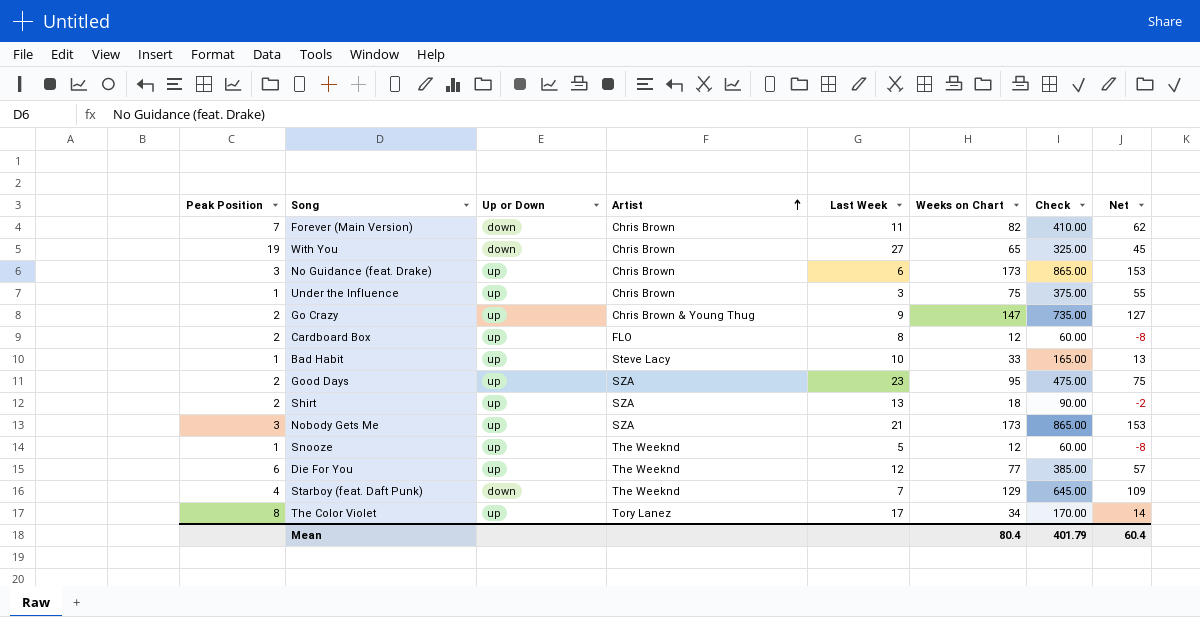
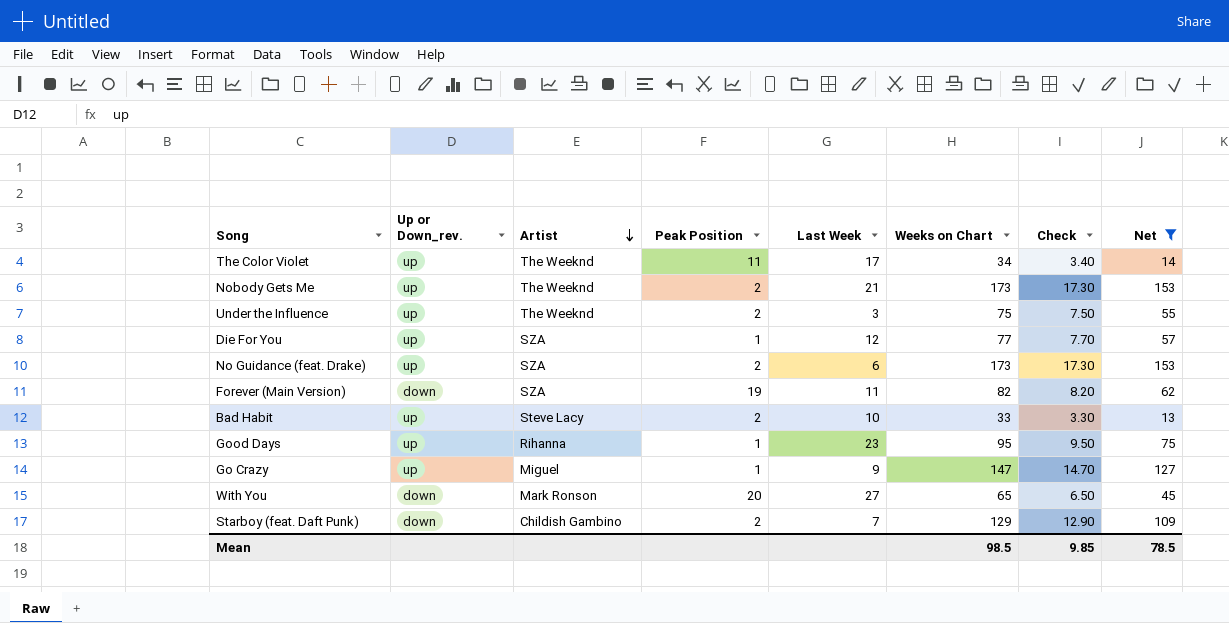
filter: none -> Net >= 13
row order: Artist ascending -> Artist descending
column name: Up or Down -> Up or Down_rev.
column Peak Position | position: 1 -> 4
column Check | formula: [Weeks on Chart] * 5 -> [Weeks on Chart] * 0.1
The Color Violet | Artist: Tory Lanez -> The Weeknd
The Color Violet | Peak Position: 8 -> 11
Nobody Gets Me | Artist: SZA -> The Weeknd
Nobody Gets Me | Peak Position: 3 -> 2
Under the Influence | Artist: Chris Brown -> The Weeknd
Under the Influence | Peak Position: 1 -> 2
Die For You | Artist: The Weeknd -> SZA
Die For You | Peak Position: 6 -> 1
No Guidance (feat. Drake) | Artist: Chris Brown -> SZA
No Guidance (feat. Drake) | Peak Position: 3 -> 2
Forever (Main Version) | Artist: Chris Brown -> SZA
Forever (Main Version) | Peak Position: 7 -> 19
Bad Habit | Peak Position: 1 -> 2
Good Days | Artist: SZA -> Rihanna
Good Days | Peak Position: 2 -> 1
Go Crazy | Artist: Chris Brown & Young Thug -> Miguel
Go Crazy | Peak Position: 2 -> 1
With You | Artist: Chris Brown -> Mark Ronson
With You | Peak Position: 19 -> 20
Starboy (feat. Daft Punk) | Artist: The Weeknd -> Childish Gambino
Starboy (feat. Daft Punk) | Peak Position: 4 -> 2
Mean | Weeks on Chart: 80.4 -> 98.5
Mean | Check: 401.79 -> 9.85
Mean | Net: 60.4 -> 78.5

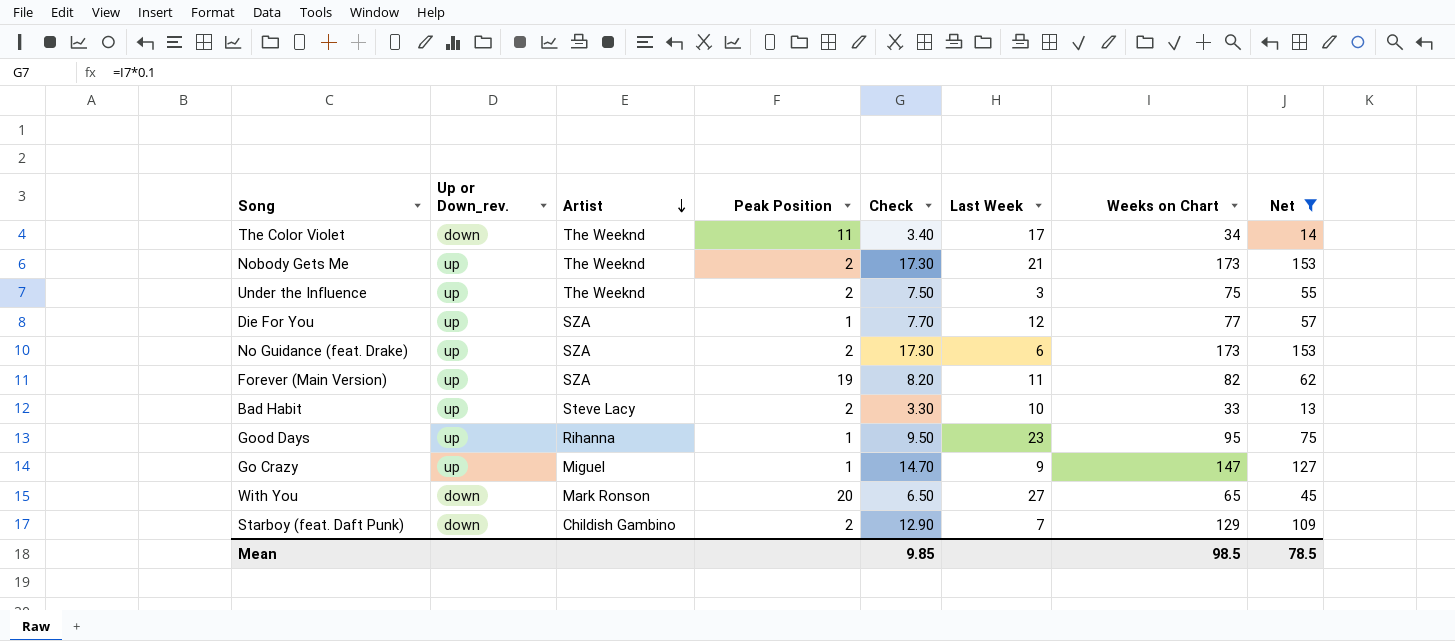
column Check | position: 7 -> 5
The Color Violet | Up or Down_rev.: up -> down
Forever (Main Version) | Up or Down_rev.: down -> up

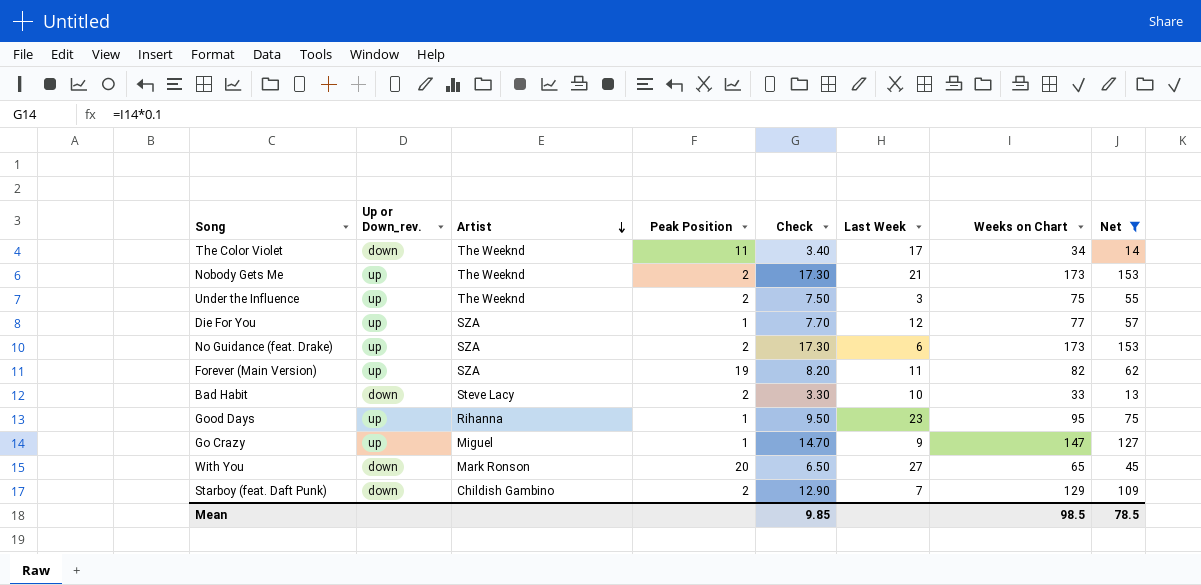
Bad Habit | Up or Down_rev.: up -> down

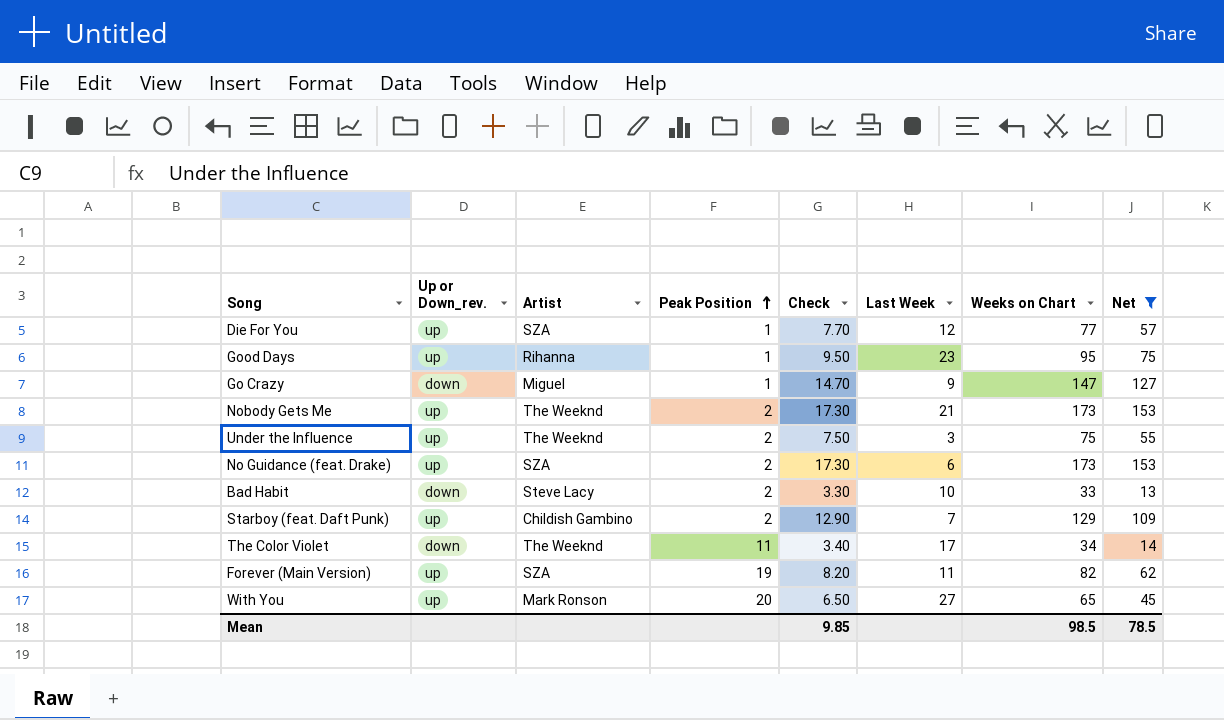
row order: Artist descending -> Peak Position ascending
Go Crazy | Up or Down_rev.: up -> down
Starboy (feat. Daft Punk) | Up or Down_rev.: down -> up
With You | Up or Down_rev.: down -> up

